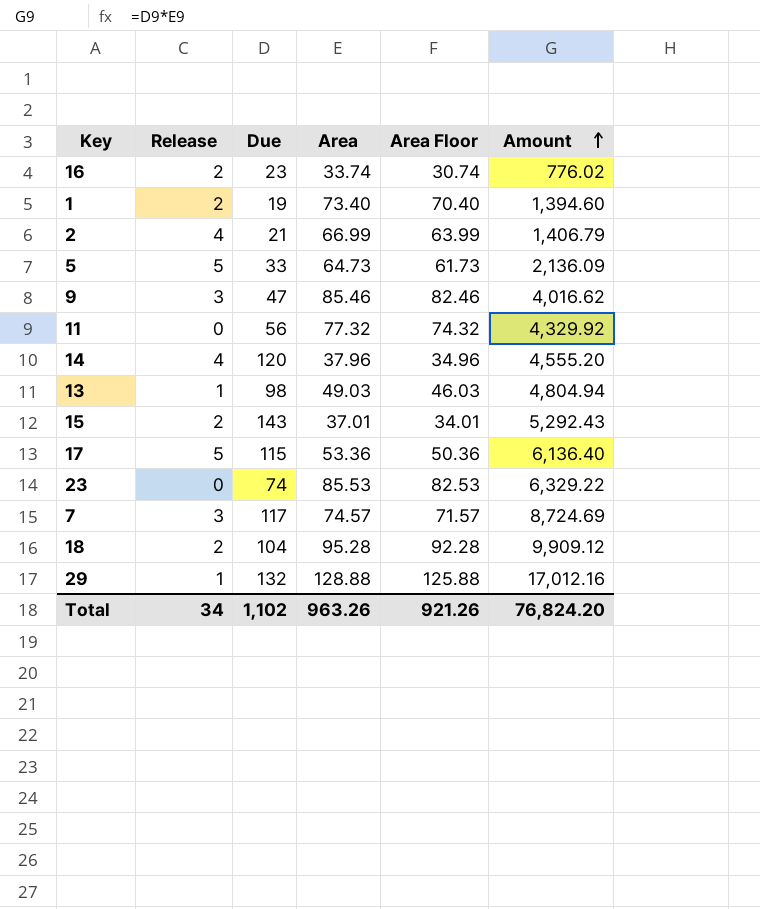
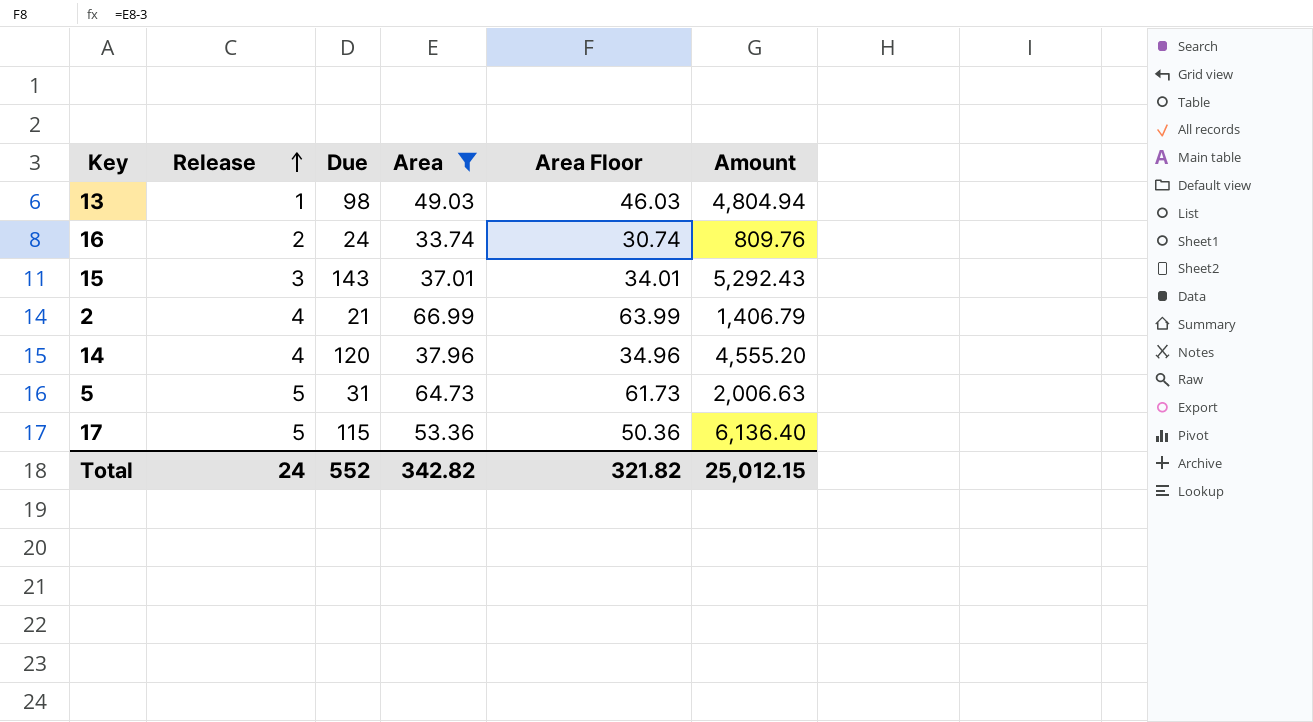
filter: none -> Area <= 66.99
row order: Amount ascending -> Release ascending
16 | Due: 23 -> 24
16 | Amount: 776.02 -> 809.76
15 | Release: 2 -> 3
5 | Due: 33 -> 31
5 | Amount: 2,136.09 -> 2,006.63
Total | Release: 34 -> 24
Total | Due: 1,102 -> 552
Total | Area: 963.26 -> 342.82
Total | Area Floor: 921.26 -> 321.82
Total | Amount: 76,824.20 -> 25,012.15

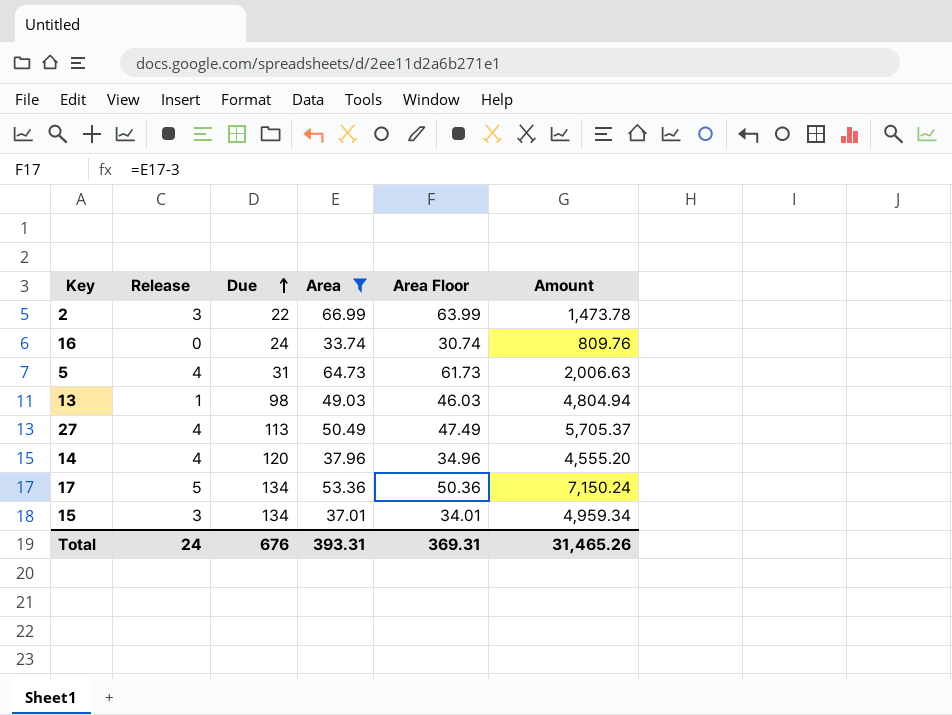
row order: Release ascending -> Due ascending
2 | Release: 4 -> 3
2 | Due: 21 -> 22
2 | Amount: 1,406.79 -> 1,473.78
16 | Release: 2 -> 0
5 | Release: 5 -> 4
row 27: none -> 4 | 113 | 50.49 | 47.49 | 5,705.37
17 | Due: 115 -> 134
17 | Amount: 6,136.40 -> 7,150.24
15 | Due: 143 -> 134
15 | Amount: 5,292.43 -> 4,959.34
Total | Due: 552 -> 676
Total | Area: 342.82 -> 393.31
Total | Area Floor: 321.82 -> 369.31
Total | Amount: 25,012.15 -> 31,465.26

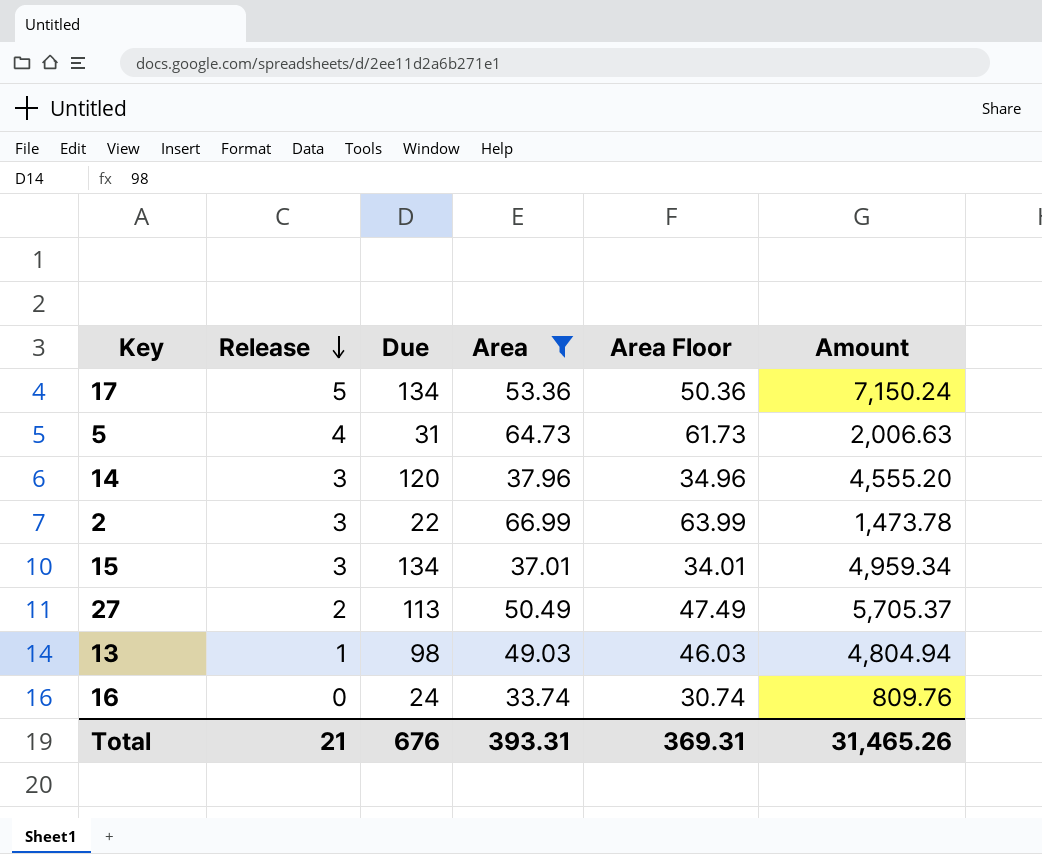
row order: Due ascending -> Release descending
14 | Release: 4 -> 3
27 | Release: 4 -> 2
Total | Release: 24 -> 21

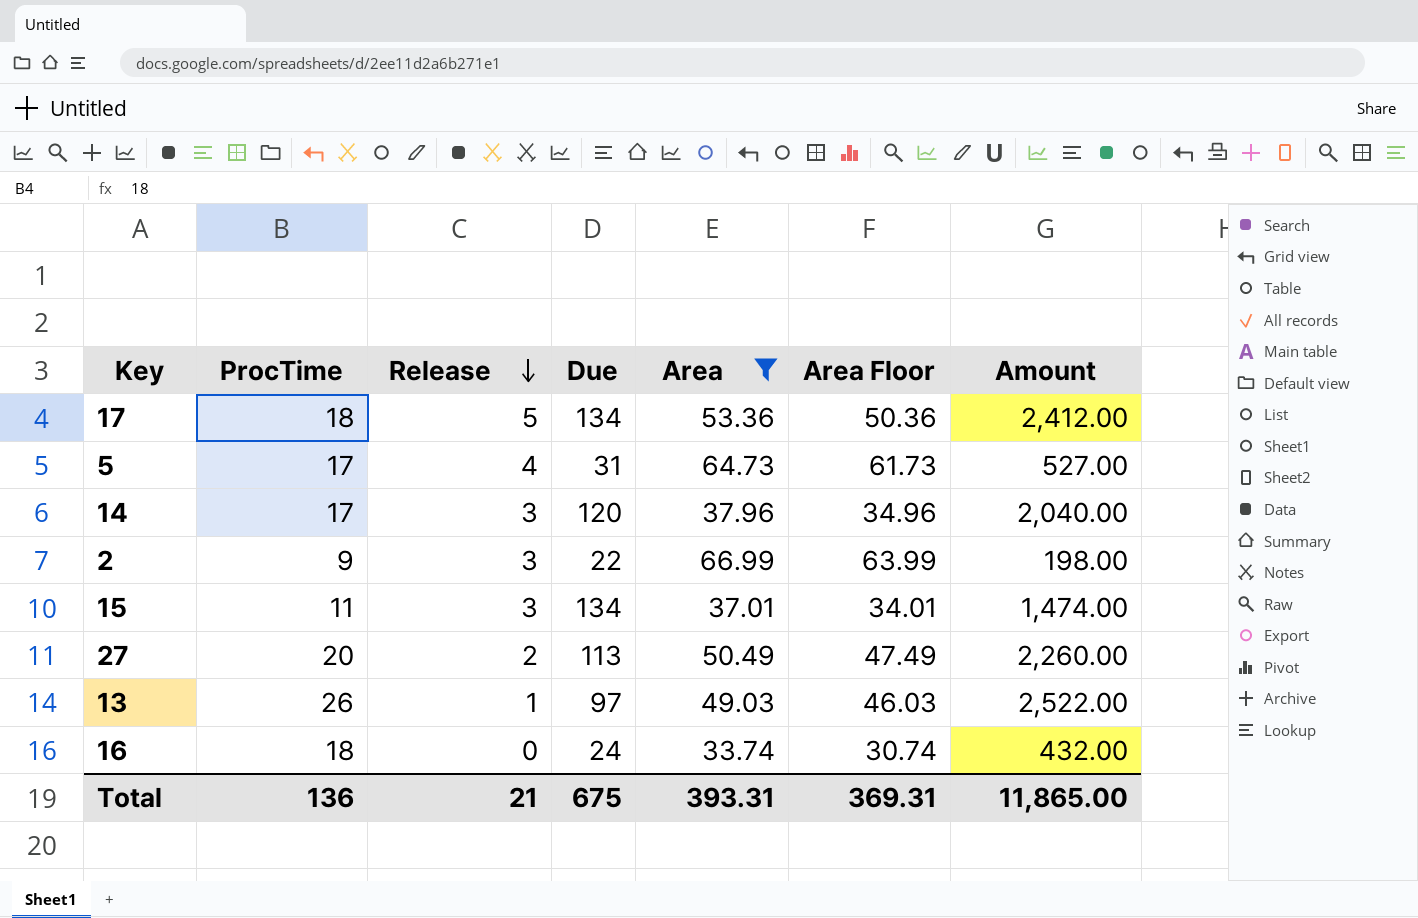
column ProcTime | position: none -> 2
column Amount | formula: [Due] * [Area] -> [ProcTime] * [Due]
13 | Due: 98 -> 97
Total | Due: 676 -> 675
Total | Amount: 31,465.26 -> 11,865.00

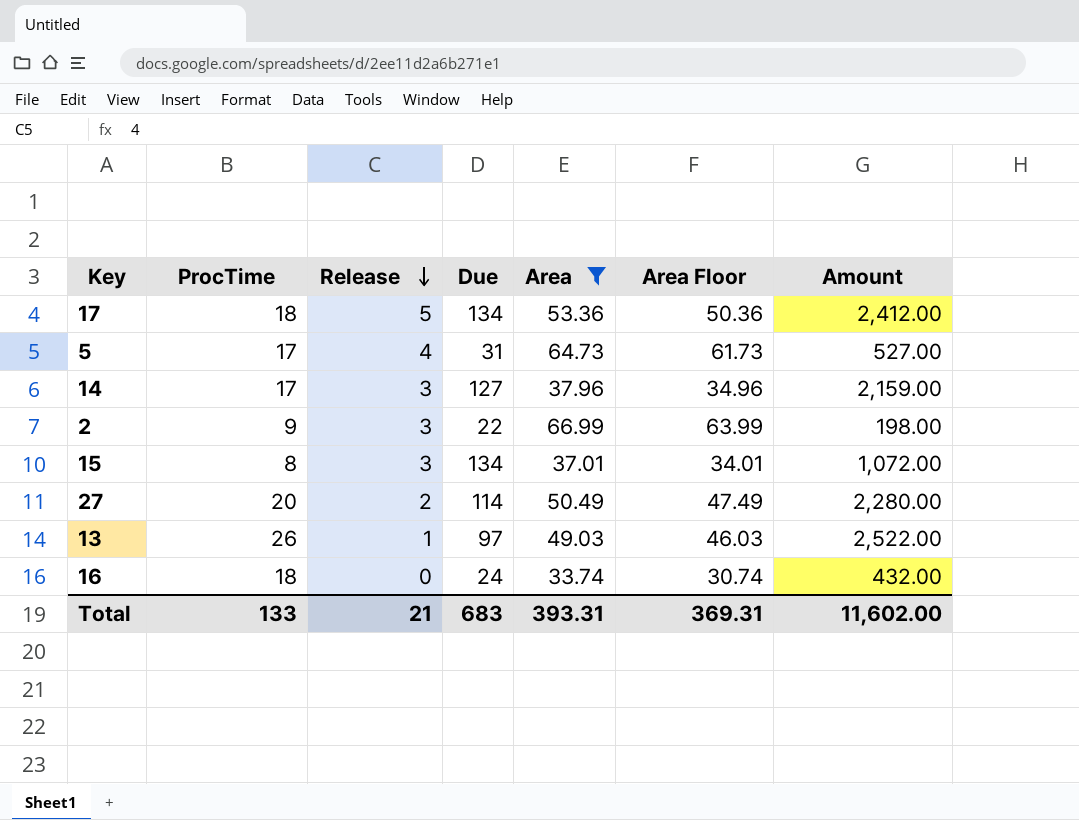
14 | Due: 120 -> 127
14 | Amount: 2,040.00 -> 2,159.00
15 | ProcTime: 11 -> 8
15 | Amount: 1,474.00 -> 1,072.00
27 | Due: 113 -> 114
27 | Amount: 2,260.00 -> 2,280.00
Total | ProcTime: 136 -> 133
Total | Due: 675 -> 683
Total | Amount: 11,865.00 -> 11,602.00

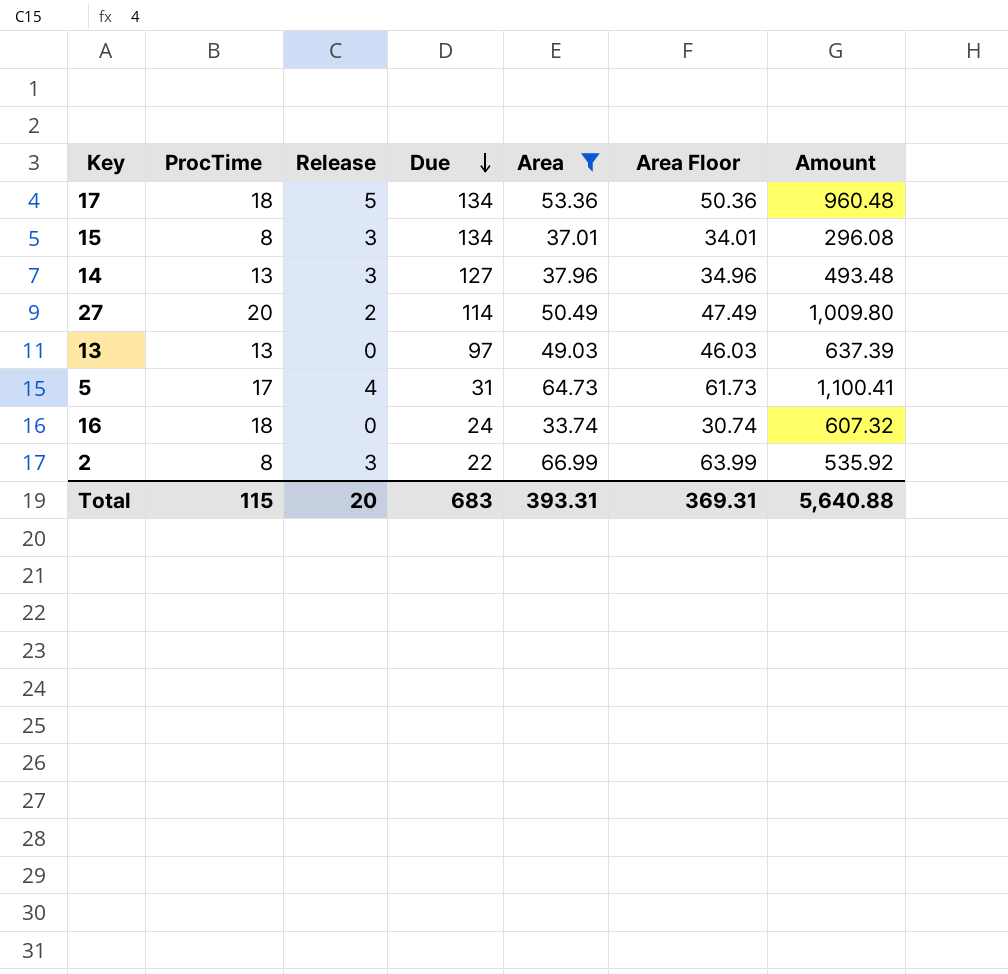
row order: Release descending -> Due descending
column Amount | formula: [ProcTime] * [Due] -> [ProcTime] * [Area]
14 | ProcTime: 17 -> 13
13 | ProcTime: 26 -> 13
13 | Release: 1 -> 0
2 | ProcTime: 9 -> 8
Total | ProcTime: 133 -> 115
Total | Release: 21 -> 20
Total | Amount: 11,602.00 -> 5,640.88

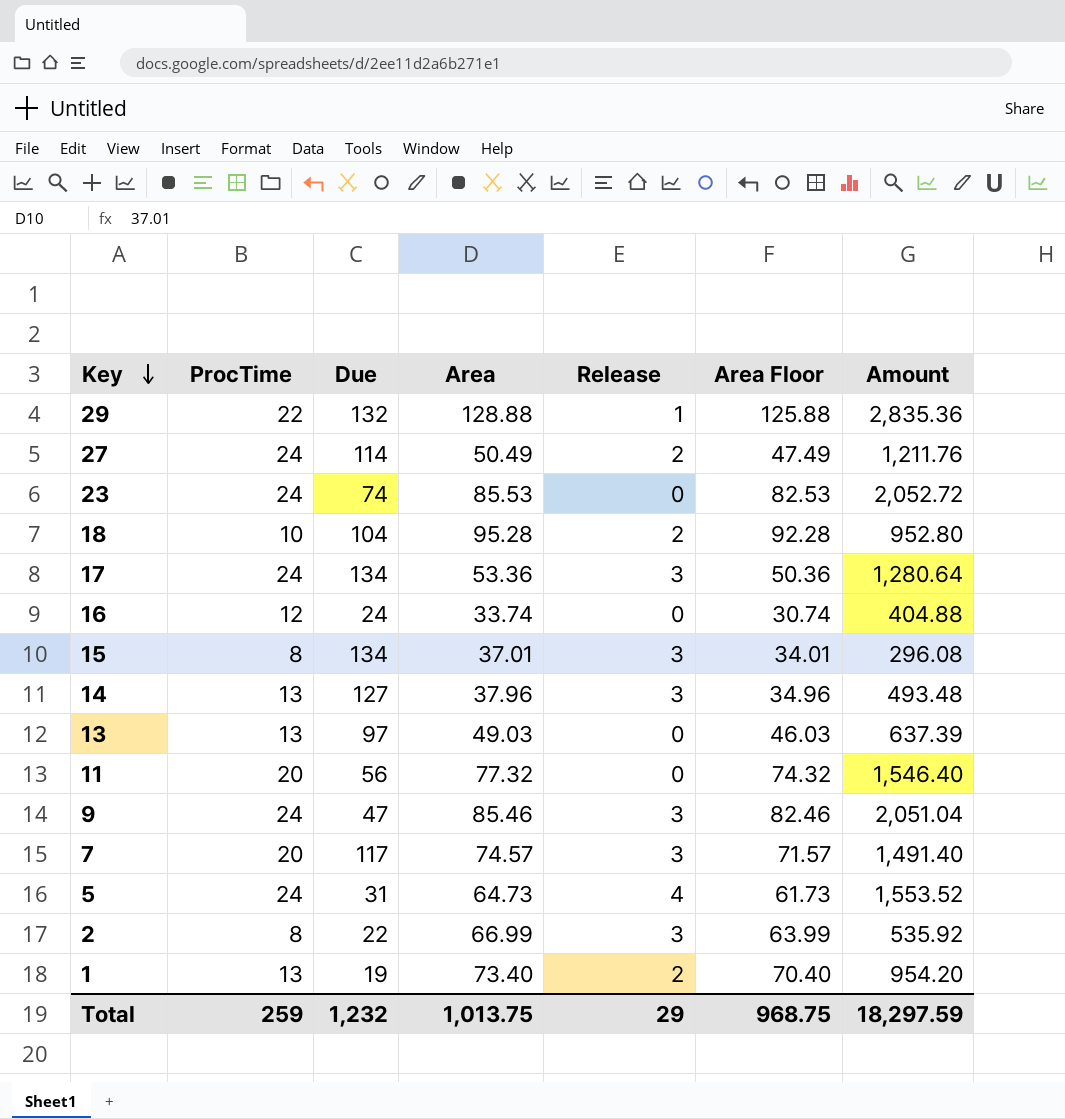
filter: Area <= 66.99 -> none
row order: Due descending -> Key descending
column Release | position: 3 -> 5
27 | ProcTime: 20 -> 24
27 | Amount: 1,009.80 -> 1,211.76
17 | ProcTime: 18 -> 24
17 | Release: 5 -> 3
17 | Amount: 960.48 -> 1,280.64
16 | ProcTime: 18 -> 12
16 | Amount: 607.32 -> 404.88
5 | ProcTime: 17 -> 24
5 | Amount: 1,100.41 -> 1,553.52
Total | ProcTime: 115 -> 259
Total | Due: 683 -> 1,232
Total | Area: 393.31 -> 1,013.75
Total | Release: 20 -> 29
Total | Area Floor: 369.31 -> 968.75
Total | Amount: 5,640.88 -> 18,297.59

